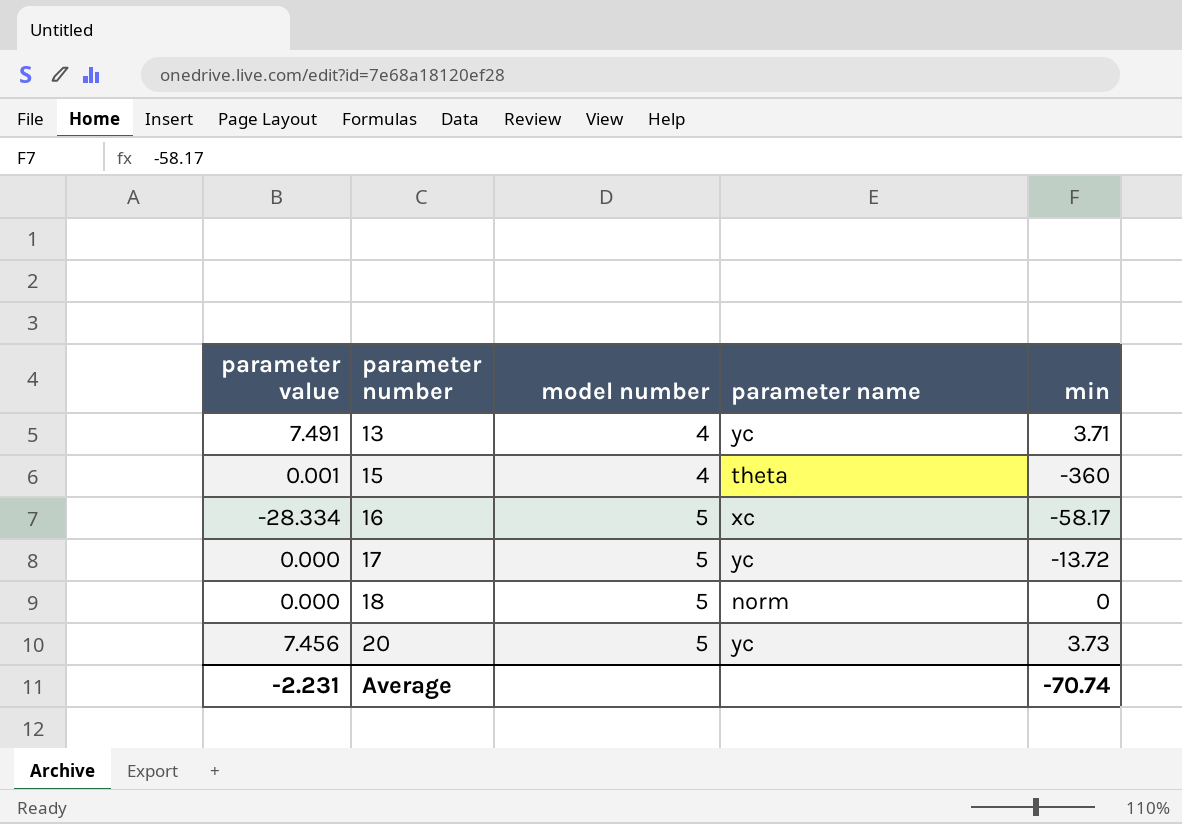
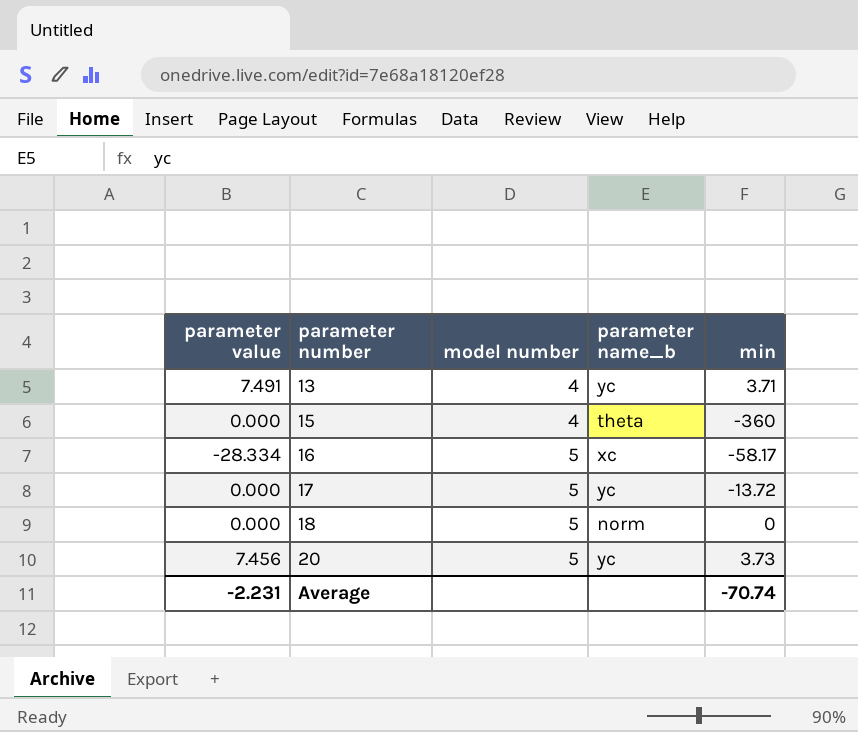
column name: parameter name -> parameter name_b
15 | parameter value: 0.001 -> 0.000

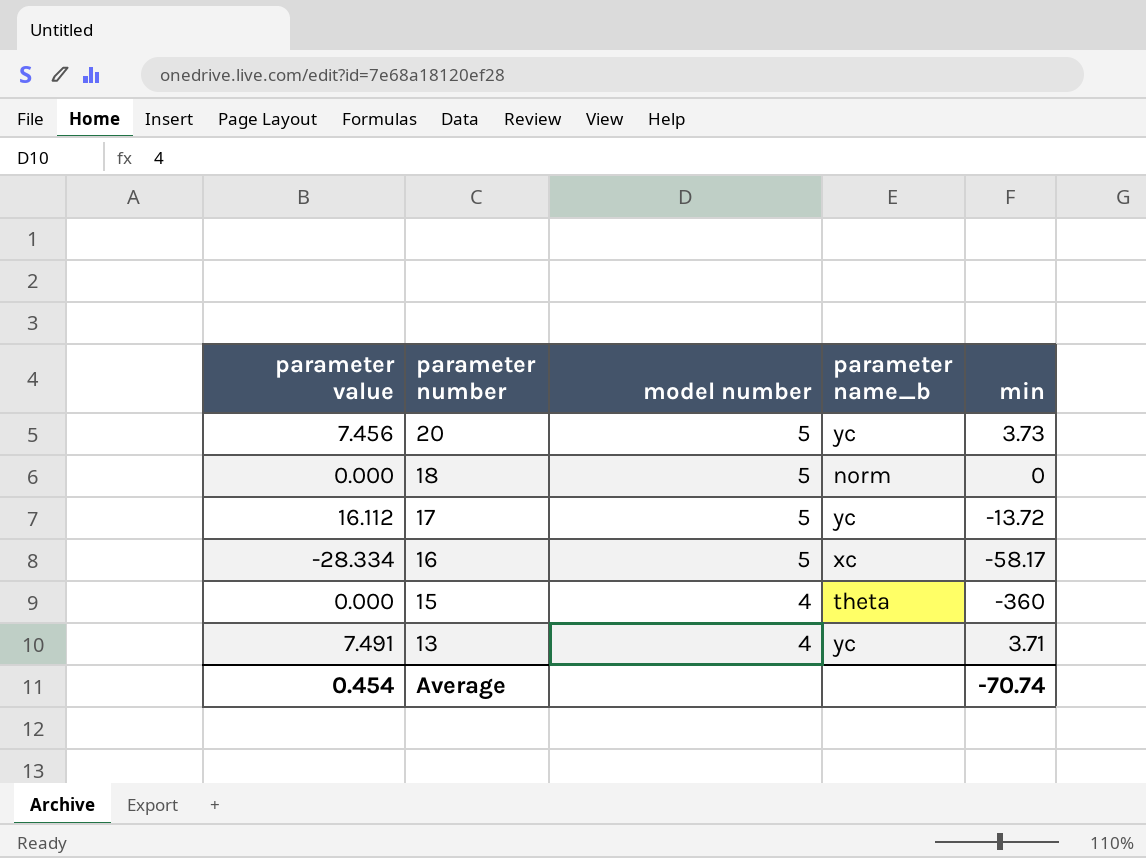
row order: parameter number ascending -> parameter number descending
17 | parameter value: 0.000 -> 16.112
Average | parameter value: -2.231 -> 0.454

